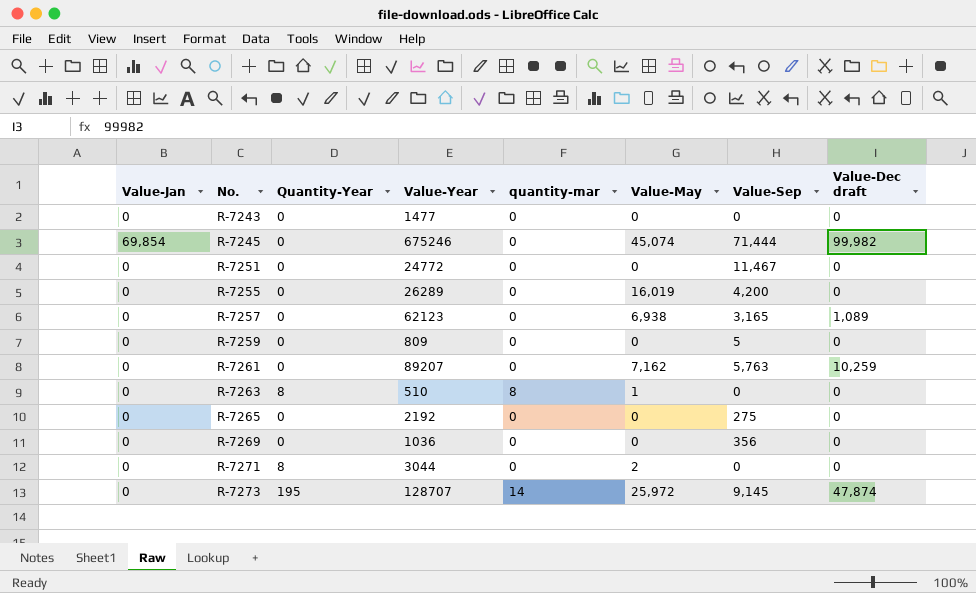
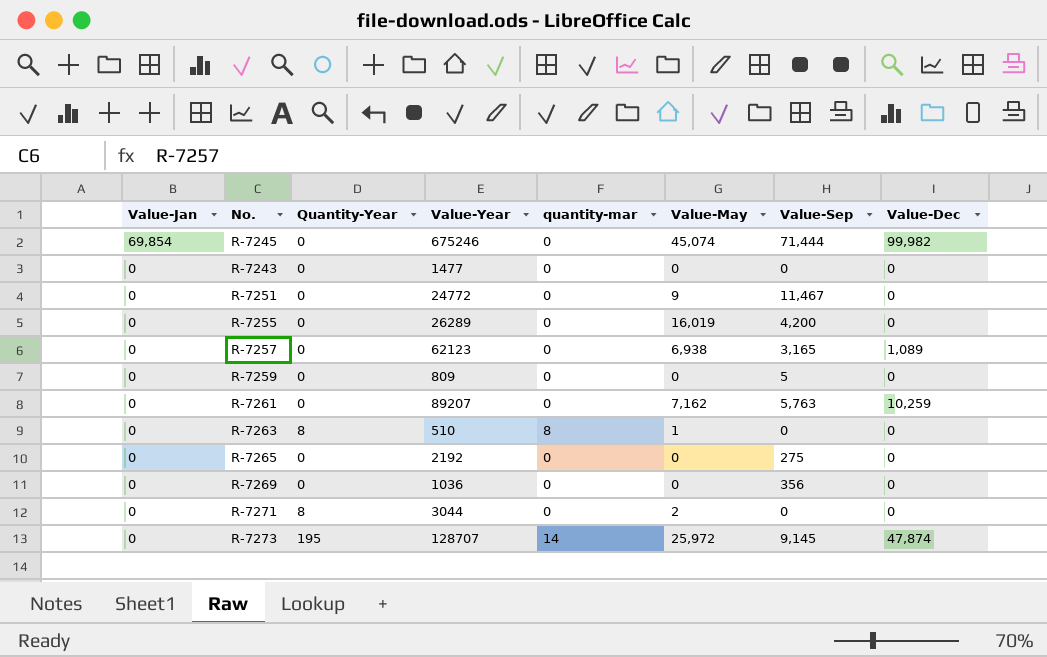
row order: No. ascending -> Value-Jan descending
column name: Value-Dec draft -> Value-Dec
R-7251 | Value-May: 0 -> 9

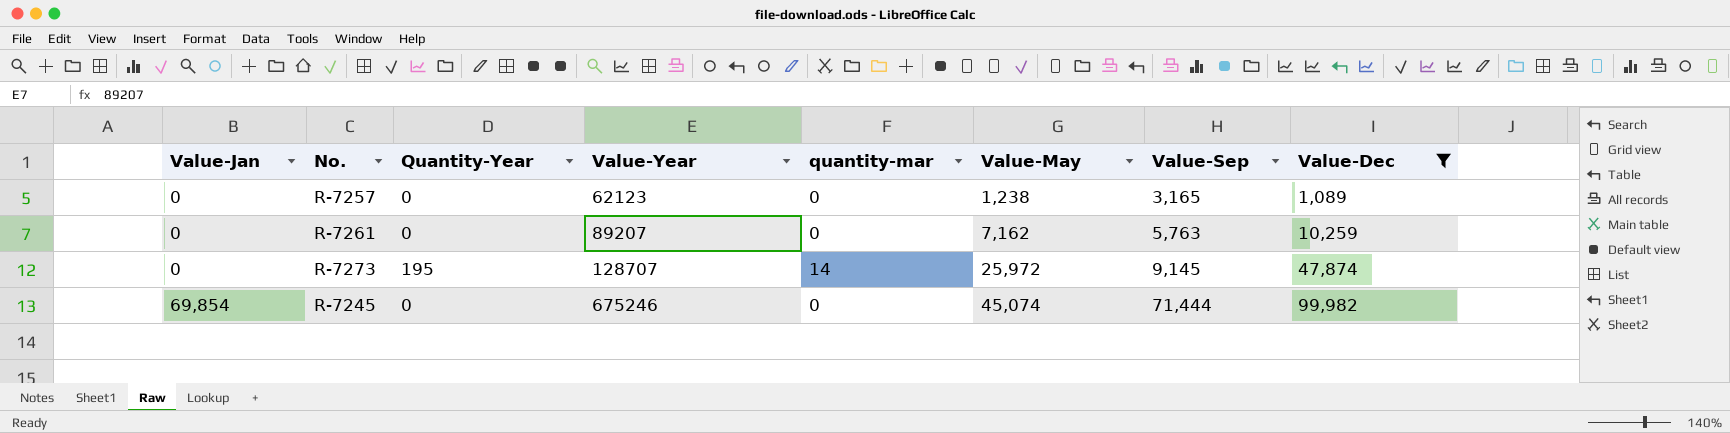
filter: none -> Value-Dec != 0
row order: Value-Jan descending -> Value-Jan ascending
R-7257 | Value-May: 6,938 -> 1,238

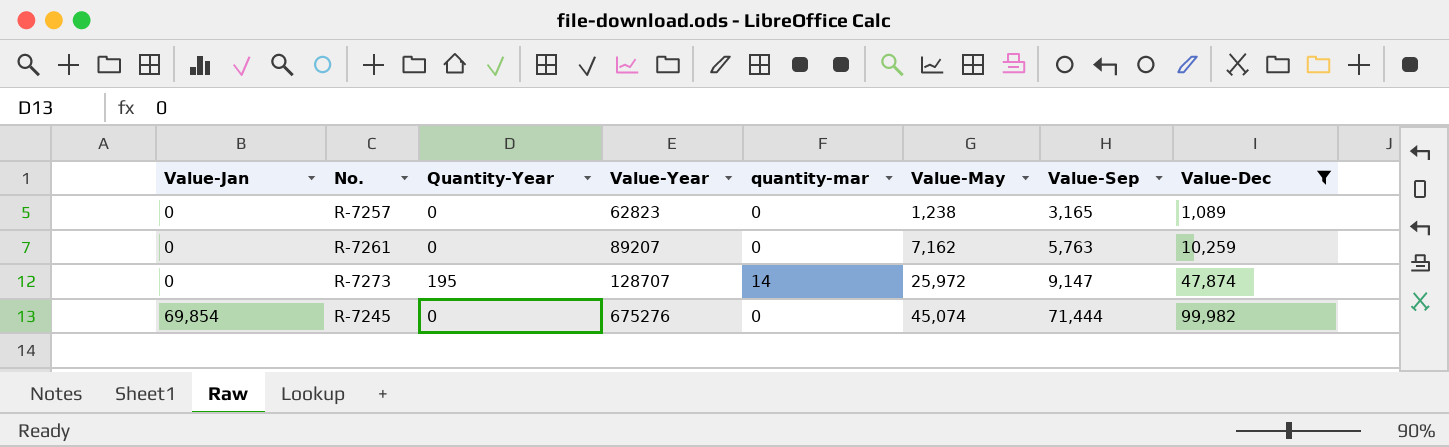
R-7257 | Value-Year: 62123 -> 62823
R-7273 | Value-Sep: 9,145 -> 9,147
R-7245 | Value-Year: 675246 -> 675276

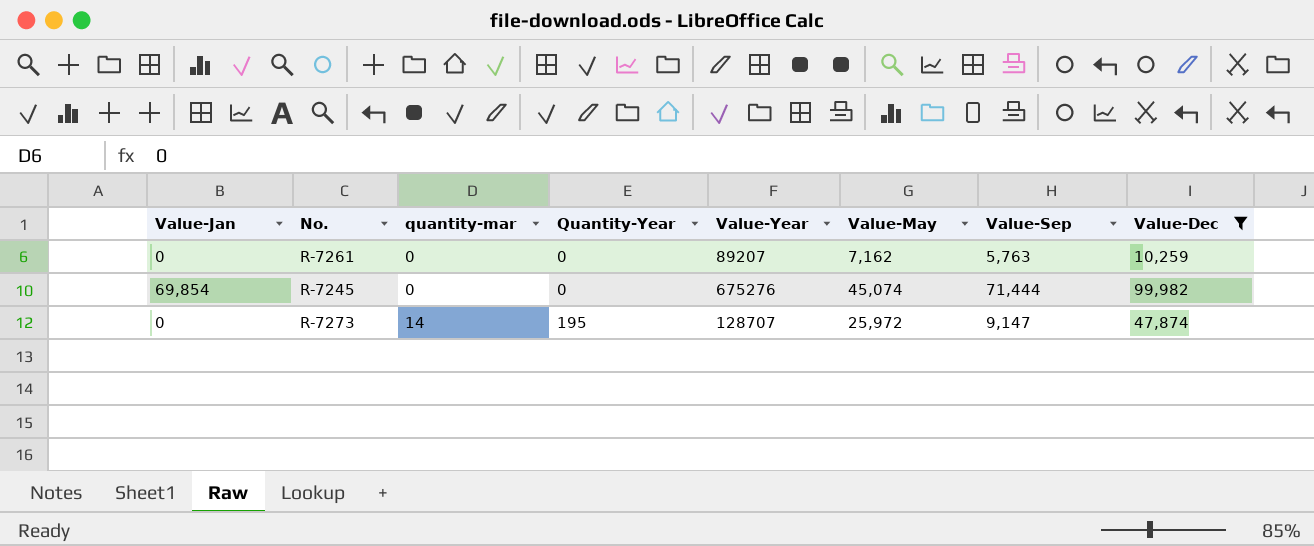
row order: Value-Jan ascending -> quantity-mar ascending
column quantity-mar | position: 5 -> 3
row R-7257: 0 | 0 | 62823 | 0 | 1,238 | 3,165 | 1,089 -> none

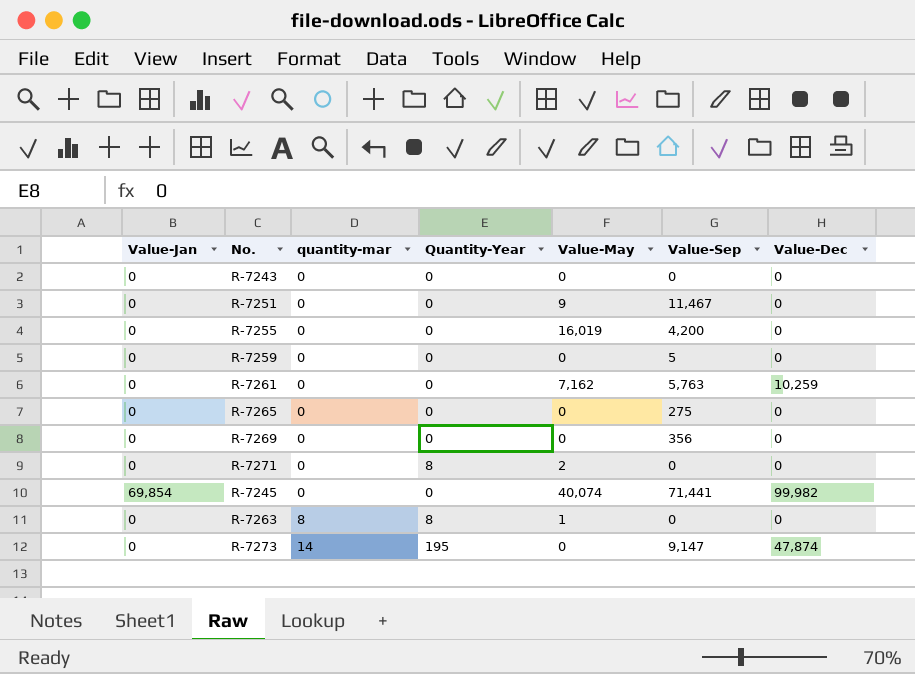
filter: Value-Dec != 0 -> none
column Value-Year | position: 5 -> none
R-7245 | Value-May: 45,074 -> 40,074
R-7245 | Value-Sep: 71,444 -> 71,441
R-7273 | Value-May: 25,972 -> 0

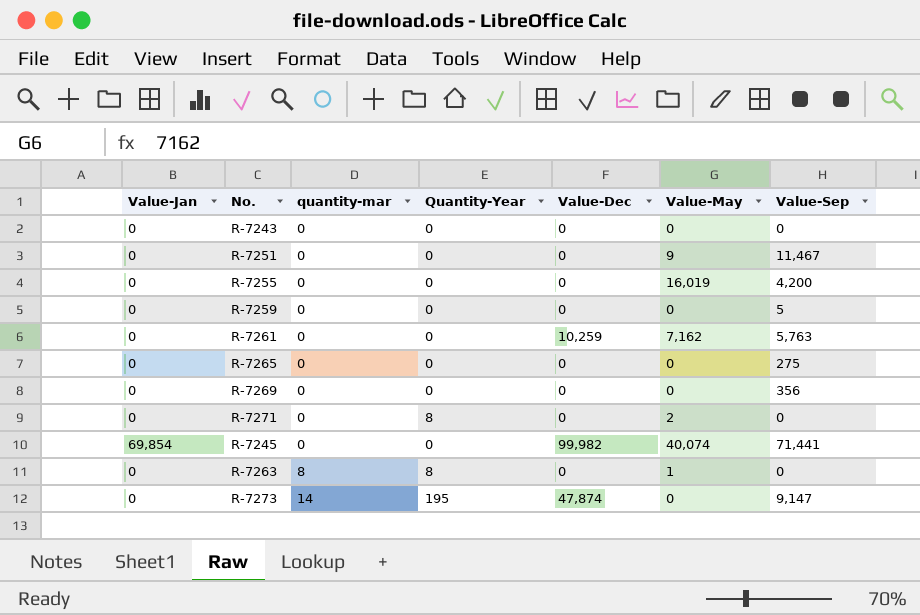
column Value-Dec | position: 7 -> 5

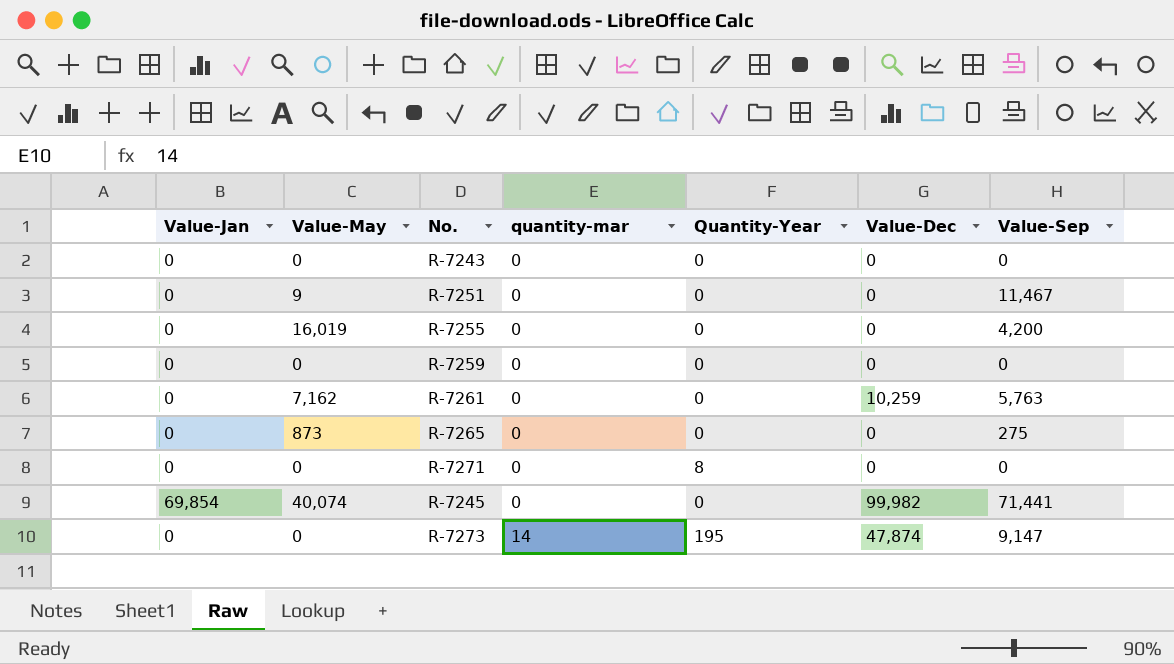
column Value-May | position: 6 -> 2
row R-7269: 0 | 0 | 0 | 0 | 0 | 356 -> none
row R-7263: 0 | 8 | 8 | 0 | 1 | 0 -> none
R-7259 | Value-Sep: 5 -> 0
R-7265 | Value-May: 0 -> 873
R-7271 | Value-May: 2 -> 0

